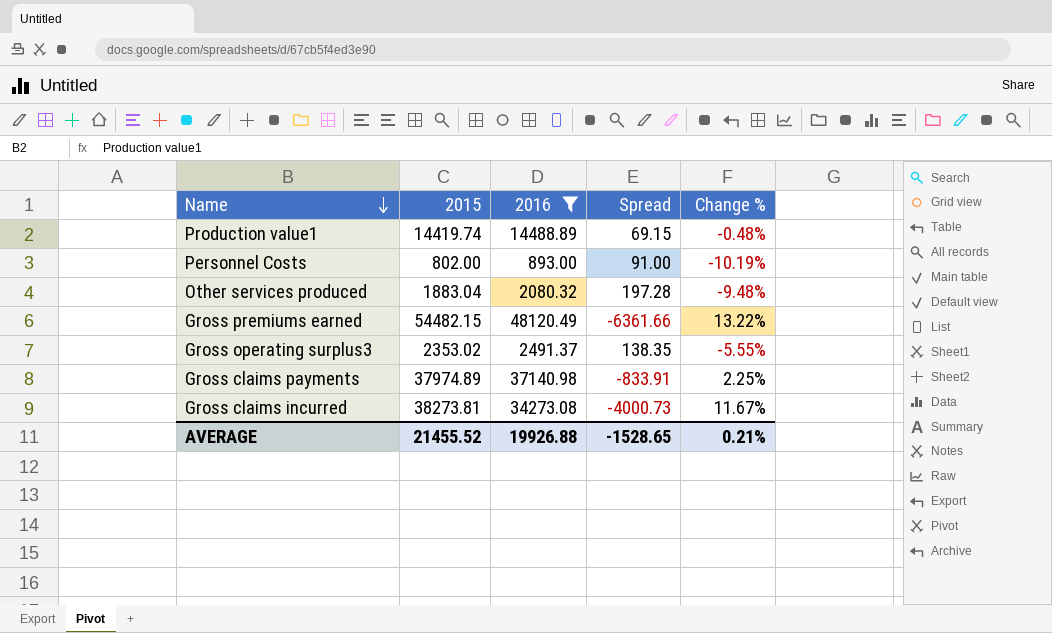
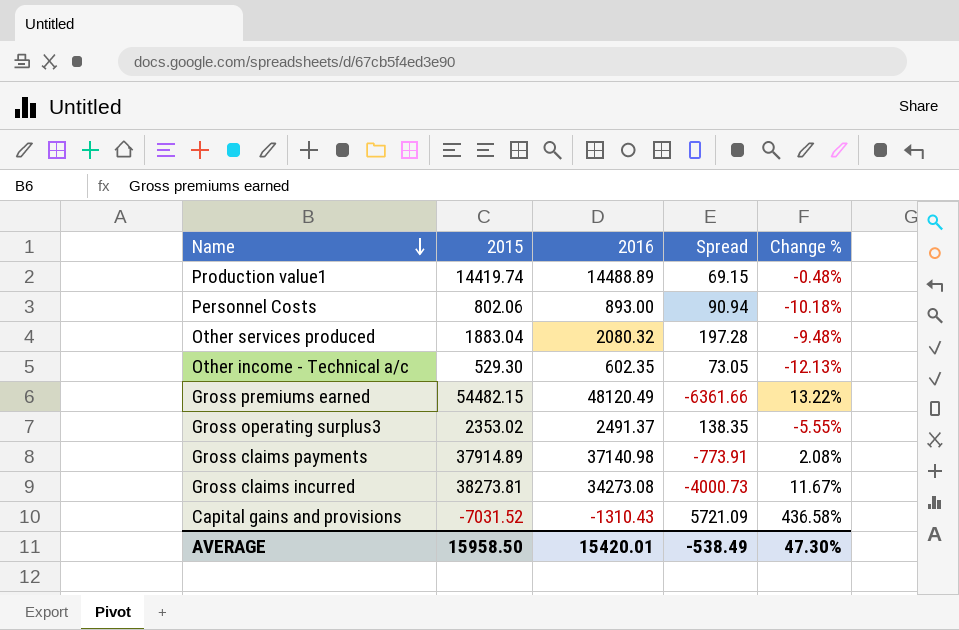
filter: 2016 >= 893.00 -> none
Personnel Costs | 2015: 802.00 -> 802.06
Personnel Costs | Spread: 91.00 -> 90.94
Personnel Costs | Change %: -10.19% -> -10.18%
Gross claims payments | 2015: 37974.89 -> 37914.89
Gross claims payments | Spread: -833.91 -> -773.91
Gross claims payments | Change %: 2.25% -> 2.08%
AVERAGE | 2015: 21455.52 -> 15958.50
AVERAGE | 2016: 19926.88 -> 15420.01
AVERAGE | Spread: -1528.65 -> -538.49
AVERAGE | Change %: 0.21% -> 47.30%

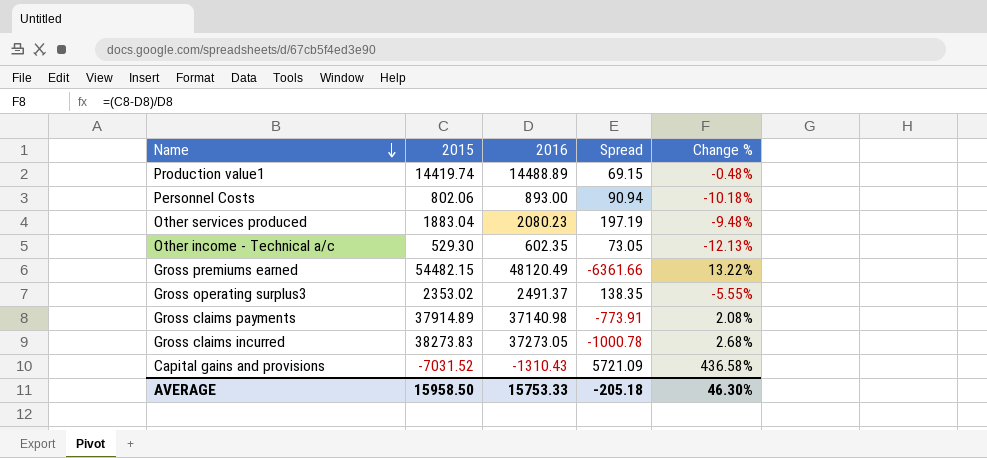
Other services produced | 2016: 2080.32 -> 2080.23
Other services produced | Spread: 197.28 -> 197.19
Gross claims incurred | 2015: 38273.81 -> 38273.83
Gross claims incurred | 2016: 34273.08 -> 37273.05
Gross claims incurred | Spread: -4000.73 -> -1000.78
Gross claims incurred | Change %: 11.67% -> 2.68%
AVERAGE | 2016: 15420.01 -> 15753.33
AVERAGE | Spread: -538.49 -> -205.18
AVERAGE | Change %: 47.30% -> 46.30%

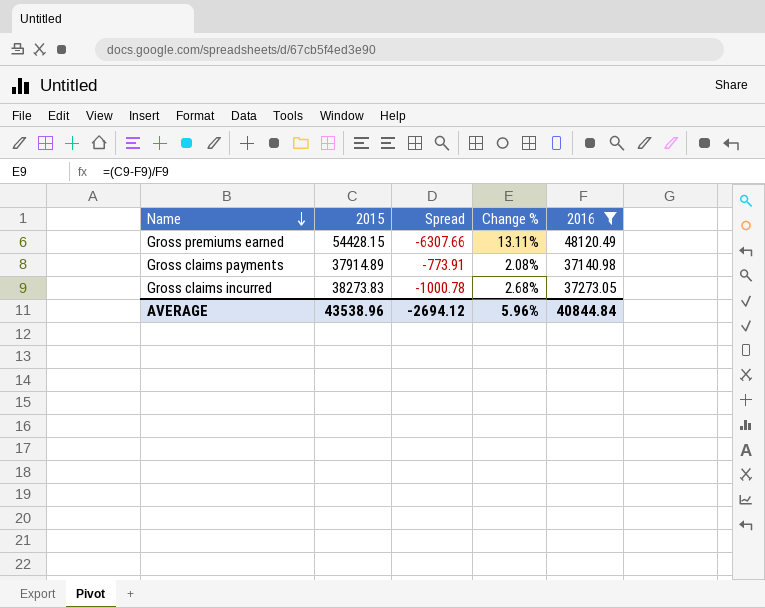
filter: none -> 2016 >= 37140.98
column 2016 | position: 3 -> 5
Gross premiums earned | 2015: 54482.15 -> 54428.15
Gross premiums earned | Spread: -6361.66 -> -6307.66
Gross premiums earned | Change %: 13.22% -> 13.11%
AVERAGE | 2015: 15958.50 -> 43538.96
AVERAGE | Spread: -205.18 -> -2694.12
AVERAGE | Change %: 46.30% -> 5.96%
AVERAGE | 2016: 15753.33 -> 40844.84

